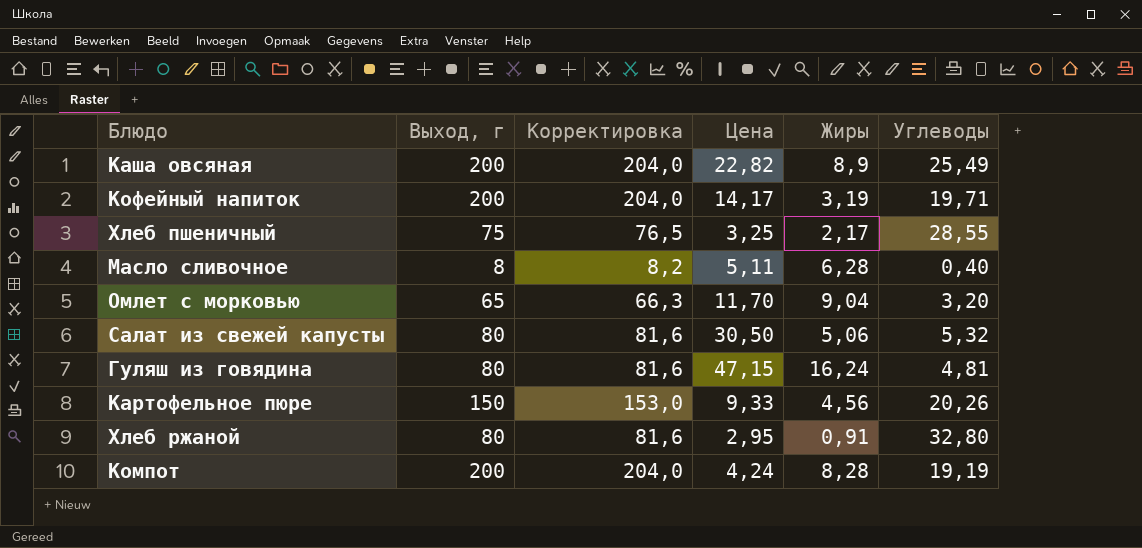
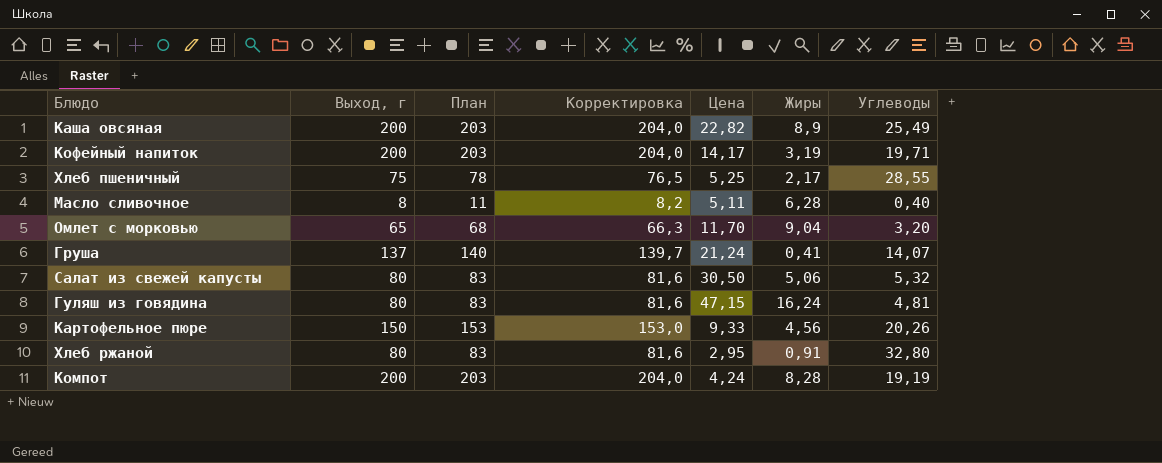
column План | formula: none -> [Выход, г] + 3
Хлеб пшеничный | Цена: 3,25 -> 5,25
row Груша: none -> 137 | 140 | 139,7 | 21,24 | 0,41 | 14,07

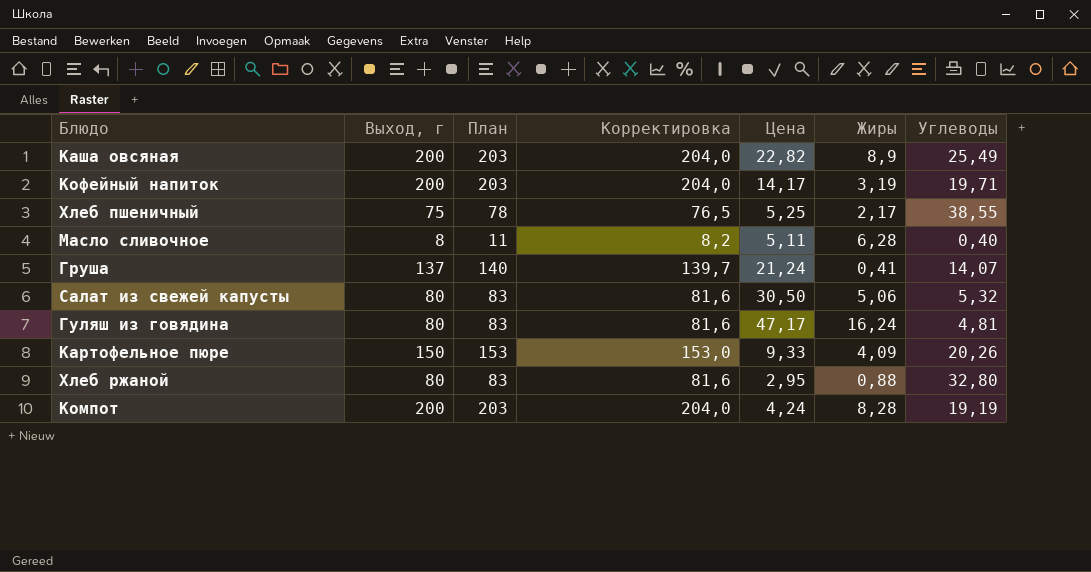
row Омлет с морковью: 65 | 68 | 66,3 | 11,70 | 9,04 | 3,20 -> none
Хлеб пшеничный | Углеводы: 28,55 -> 38,55
Гуляш из говядина | Цена: 47,15 -> 47,17
Картофельное пюре | Жиры: 4,56 -> 4,09
Хлеб ржаной | Жиры: 0,91 -> 0,88

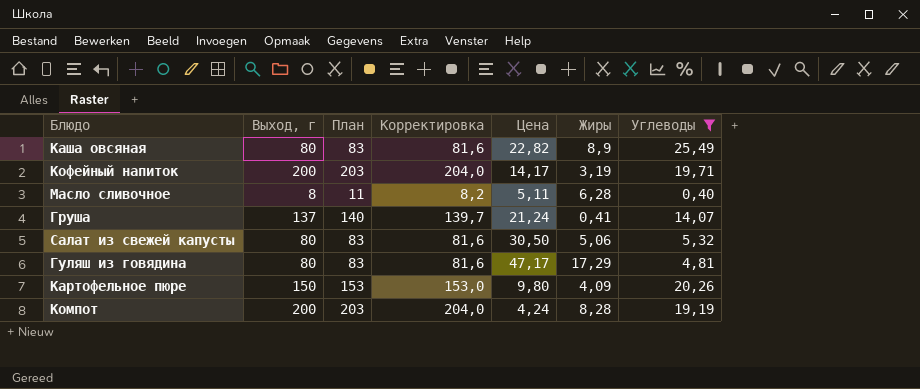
filter: none -> Углеводы <= 25,49
Каша овсяная | Выход, г: 200 -> 80
Каша овсяная | План: 203 -> 83
Каша овсяная | Корректировка: 204,0 -> 81,6
Гуляш из говядина | Жиры: 16,24 -> 17,29
Картофельное пюре | Цена: 9,33 -> 9,80

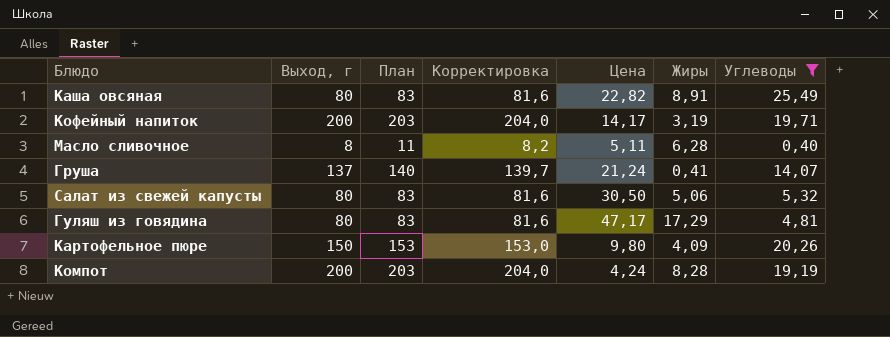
Каша овсяная | Жиры: 8,9 -> 8,91

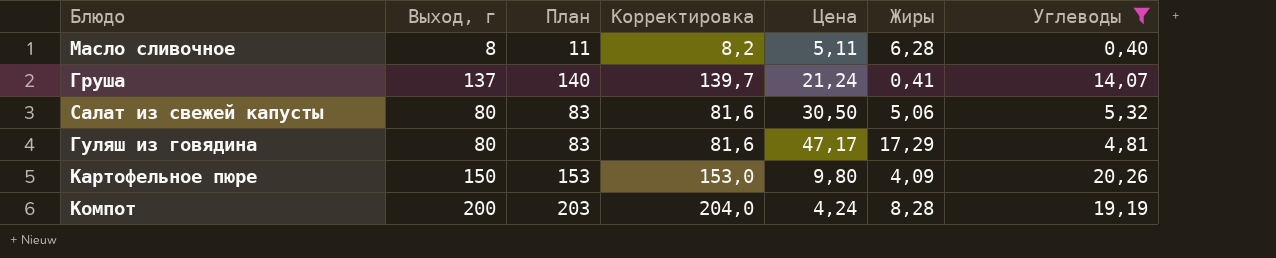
row Каша овсяная: 80 | 83 | 81,6 | 22,82 | 8,91 | 25,49 -> none
row Кофейный напиток: 200 | 203 | 204,0 | 14,17 | 3,19 | 19,71 -> none

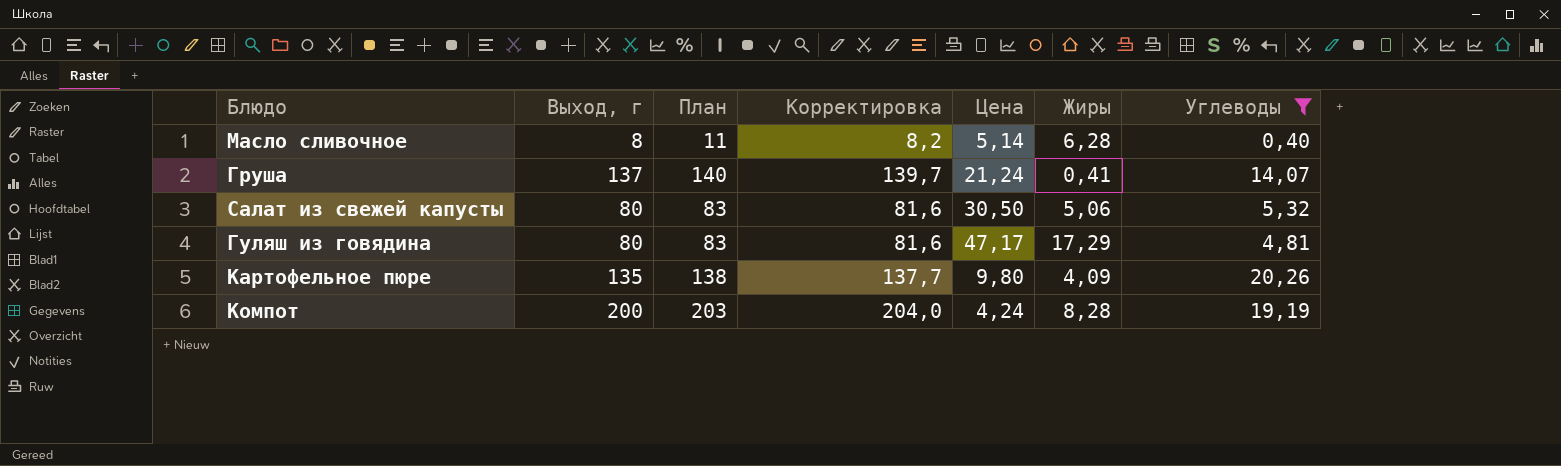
Масло сливочное | Цена: 5,11 -> 5,14
Картофельное пюре | Выход, г: 150 -> 135
Картофельное пюре | План: 153 -> 138
Картофельное пюре | Корректировка: 153,0 -> 137,7

